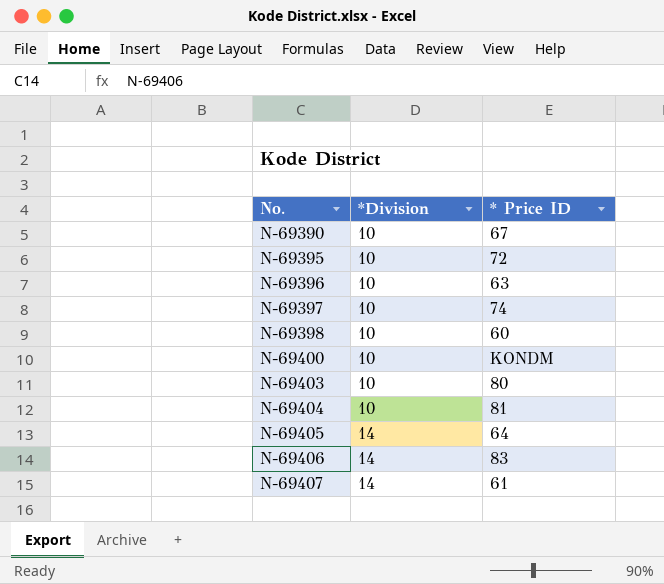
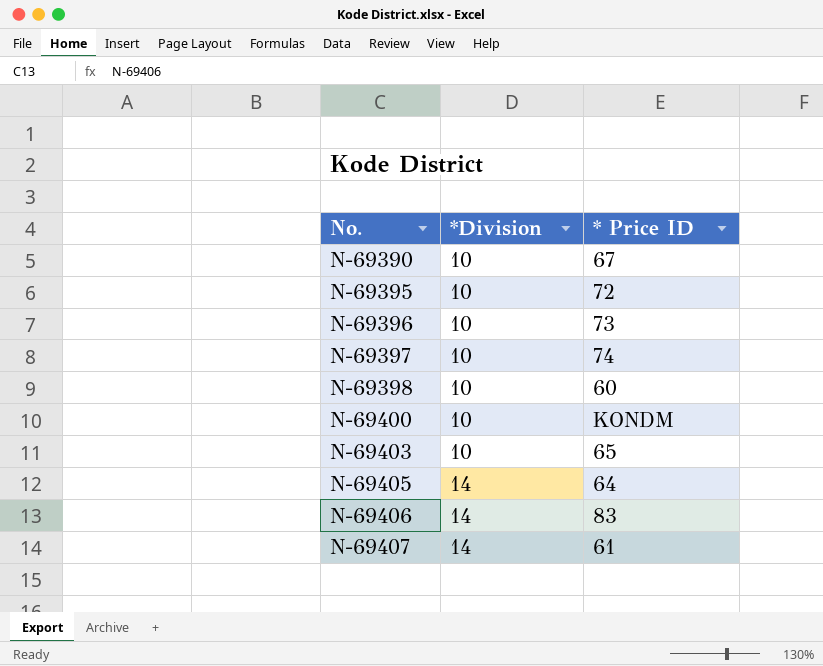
row N-69404: 10 | 81 -> none
N-69396 | * Price ID: 63 -> 73
N-69403 | * Price ID: 80 -> 65

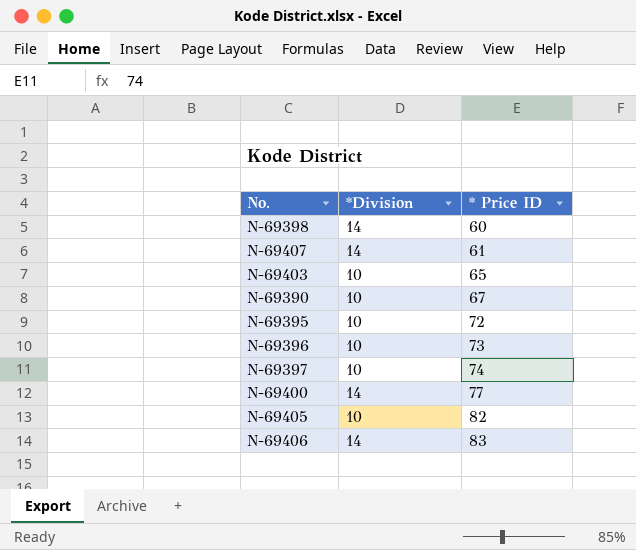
row order: No. ascending -> * Price ID ascending
N-69398 | *Division: 10 -> 14
N-69400 | *Division: 10 -> 14
N-69400 | * Price ID: KONDM -> 77
N-69405 | *Division: 14 -> 10
N-69405 | * Price ID: 64 -> 82

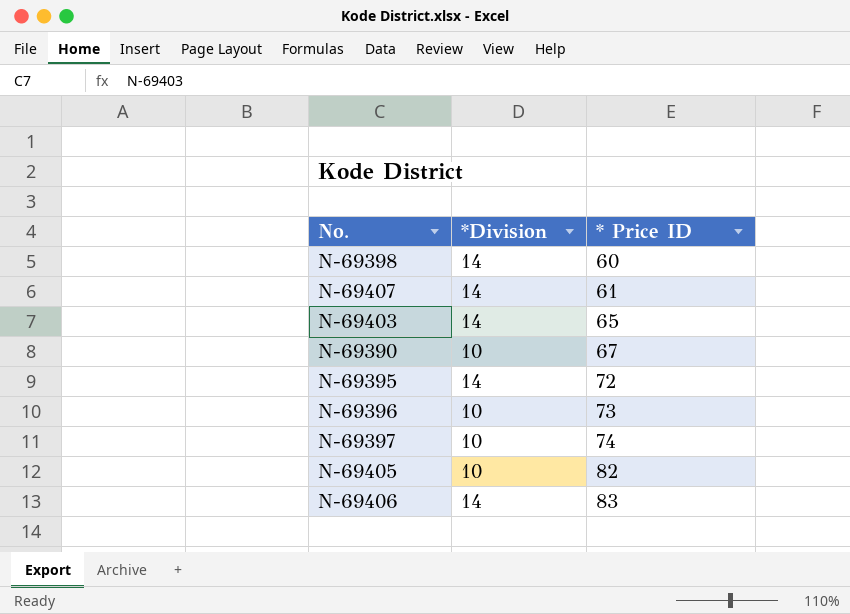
row N-69400: 14 | 77 -> none
N-69403 | *Division: 10 -> 14
N-69395 | *Division: 10 -> 14

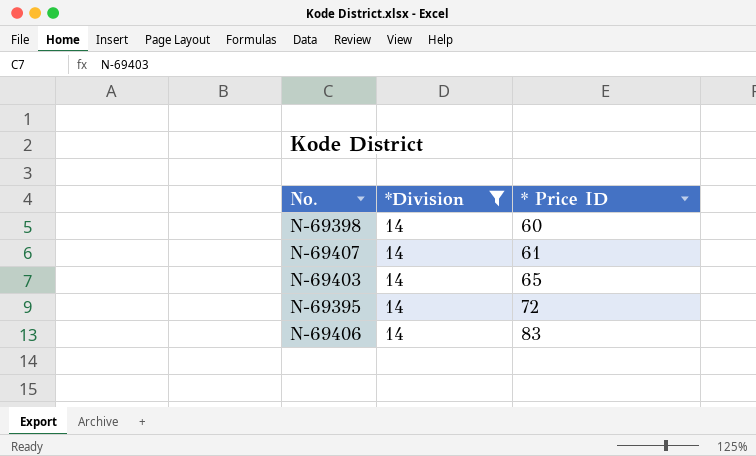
filter: none -> *Division = 14

